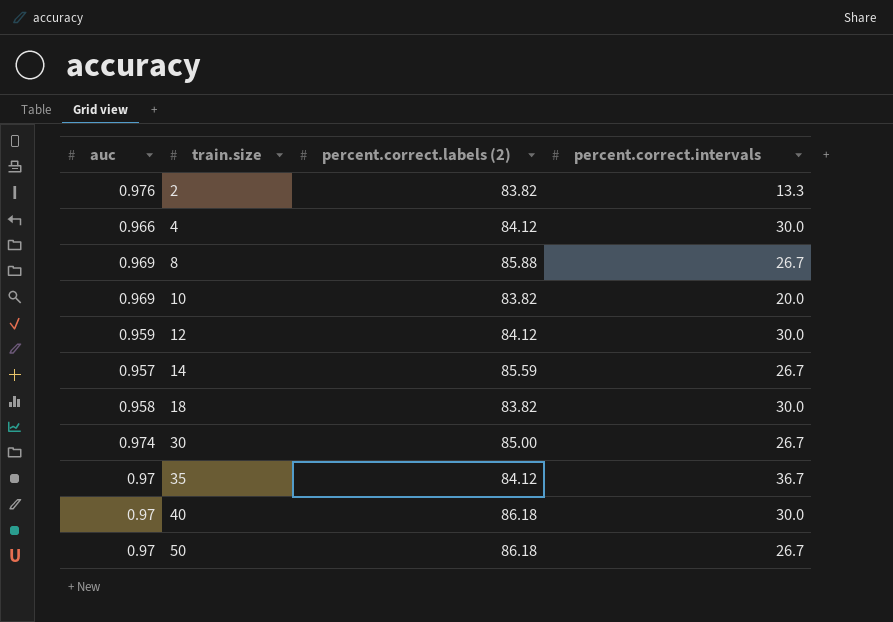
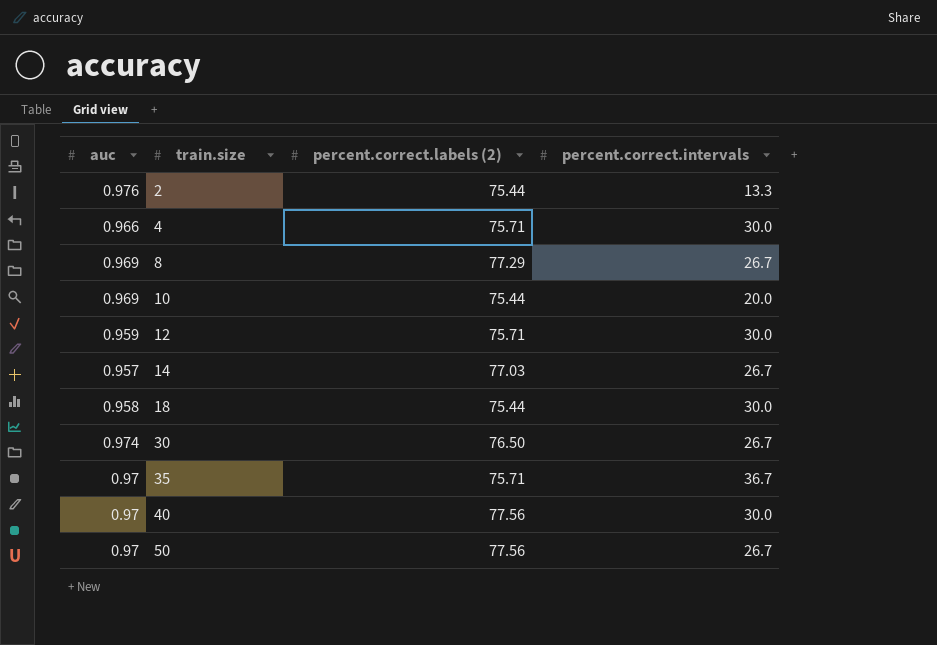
2 | percent.correct.labels (2): 83.82 -> 75.44
4 | percent.correct.labels (2): 84.12 -> 75.71
8 | percent.correct.labels (2): 85.88 -> 77.29
10 | percent.correct.labels (2): 83.82 -> 75.44
12 | percent.correct.labels (2): 84.12 -> 75.71
14 | percent.correct.labels (2): 85.59 -> 77.03
18 | percent.correct.labels (2): 83.82 -> 75.44
30 | percent.correct.labels (2): 85.00 -> 76.50
35 | percent.correct.labels (2): 84.12 -> 75.71
40 | percent.correct.labels (2): 86.18 -> 77.56
50 | percent.correct.labels (2): 86.18 -> 77.56

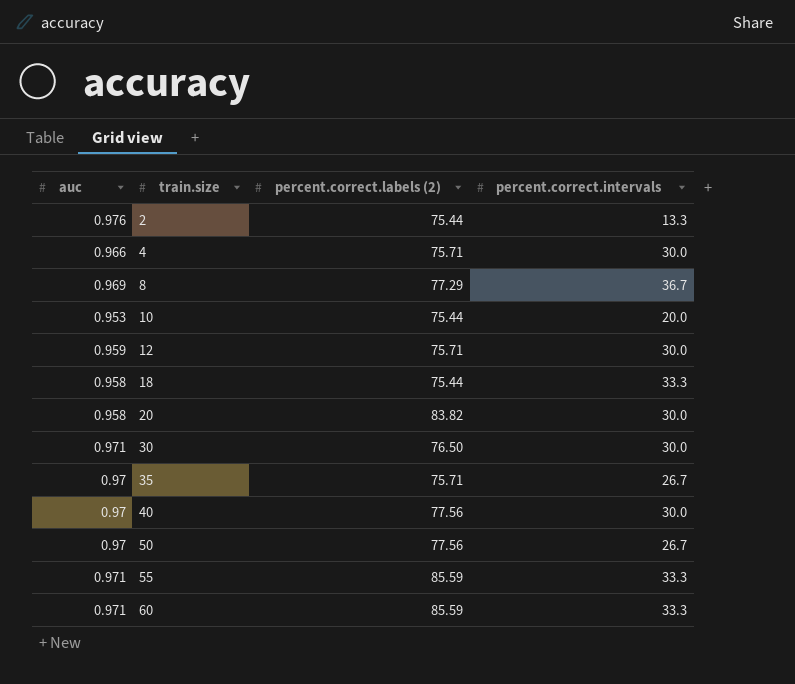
row 14: 0.957 | 77.03 | 26.7 -> none
8 | percent.correct.intervals: 26.7 -> 36.7
10 | auc: 0.969 -> 0.953
18 | percent.correct.intervals: 30.0 -> 33.3
row 20: none -> 0.958 | 83.82 | 30.0
30 | auc: 0.974 -> 0.971
30 | percent.correct.intervals: 26.7 -> 30.0
35 | percent.correct.intervals: 36.7 -> 26.7
row 55: none -> 0.971 | 85.59 | 33.3
row 60: none -> 0.971 | 85.59 | 33.3

